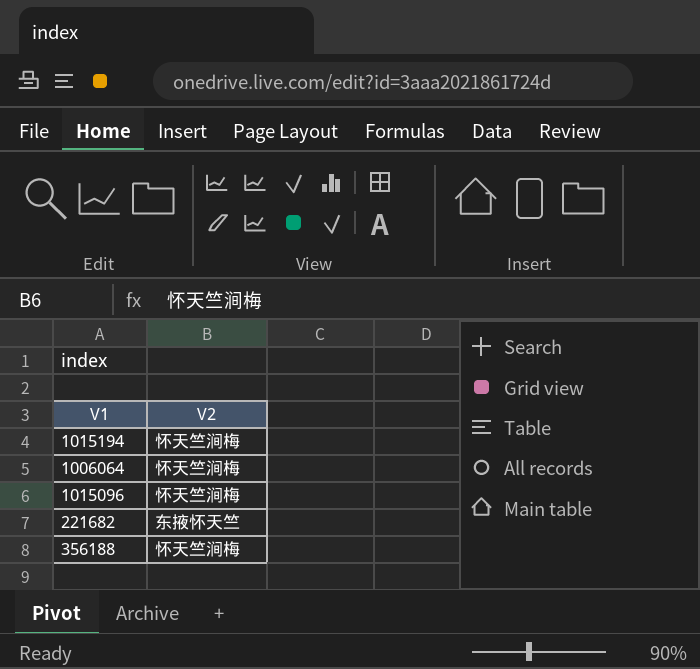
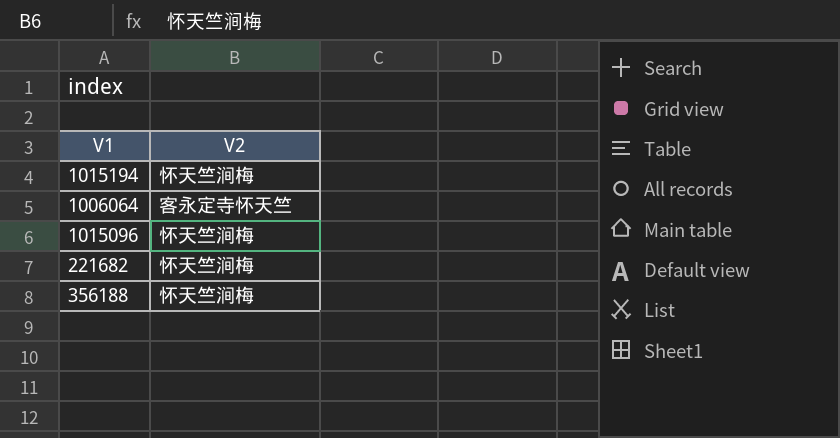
1006064 | V2: 怀天竺涧梅 -> 客永定寺怀天竺
221682 | V2: 东掖怀天竺 -> 怀天竺涧梅

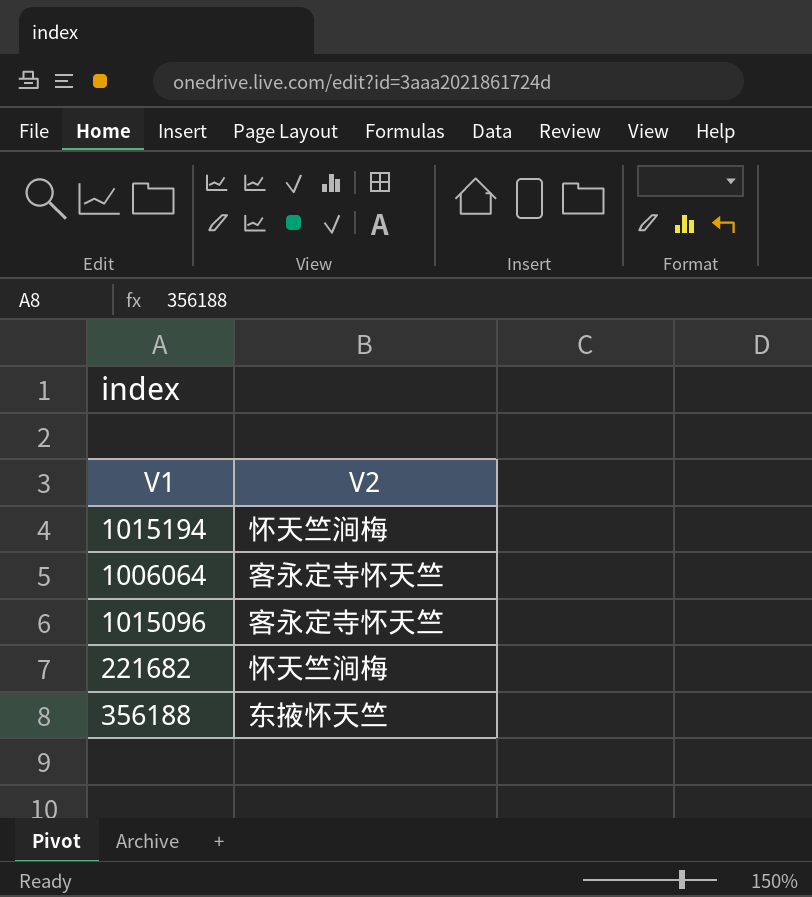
1015096 | V2: 怀天竺涧梅 -> 客永定寺怀天竺
356188 | V2: 怀天竺涧梅 -> 东掖怀天竺

